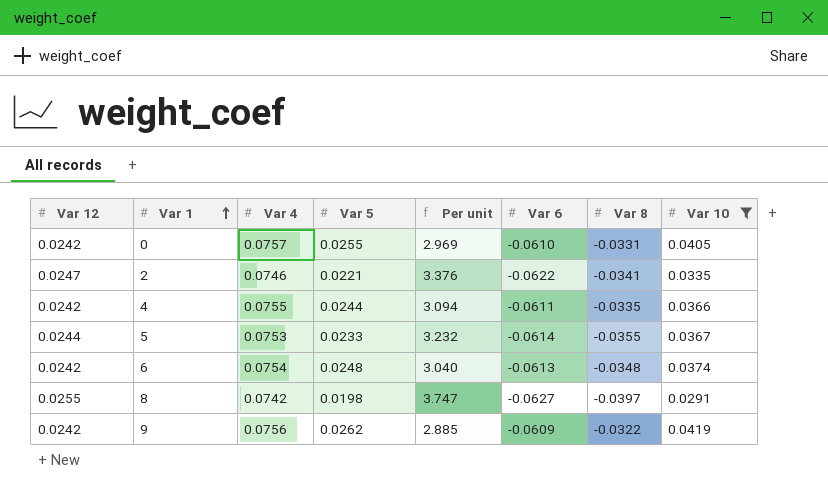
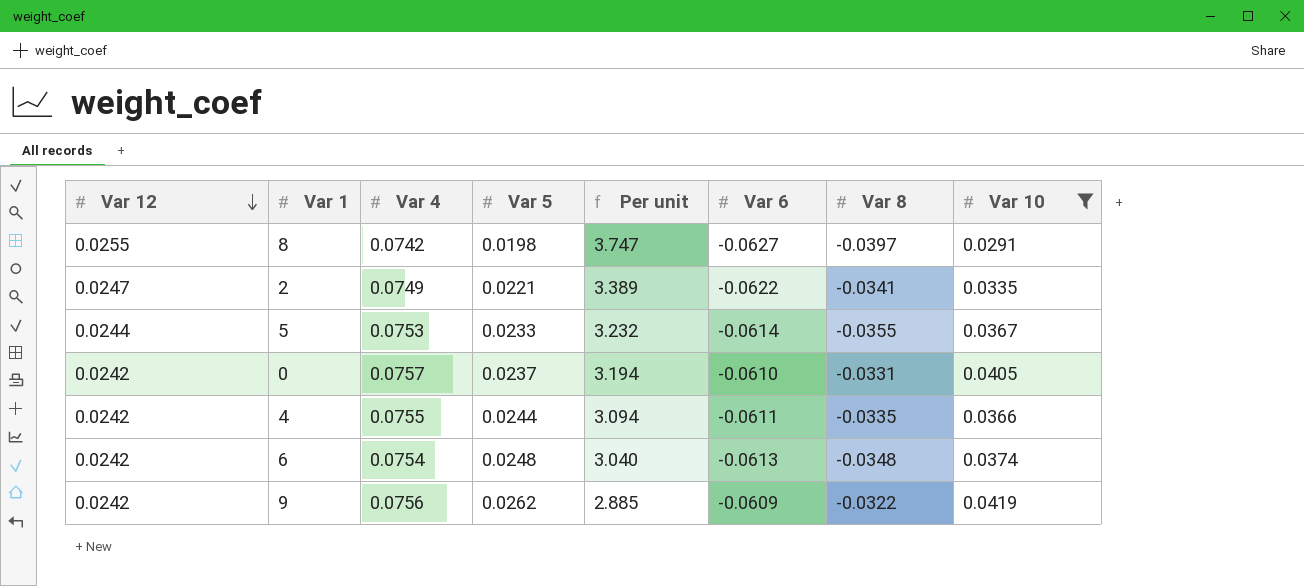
row order: Var 1 ascending -> Var 12 descending
2 | Var 4: 0.0746 -> 0.0749
2 | Per unit: 3.376 -> 3.389
0 | Var 5: 0.0255 -> 0.0237
0 | Per unit: 2.969 -> 3.194

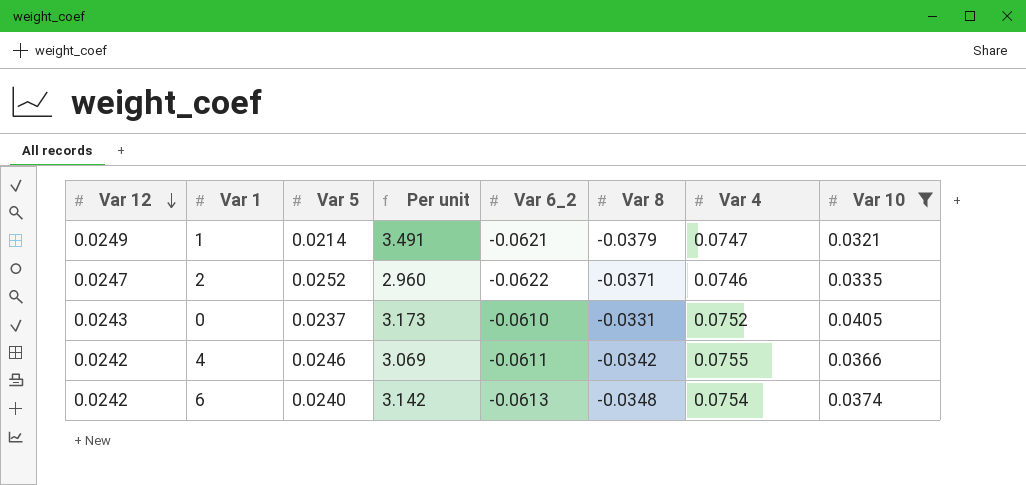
column name: Var 6 -> Var 6_2
column Var 4 | position: 3 -> 7
row 8: 0.0255 | 0.0742 | 0.0198 | 3.747 | -0.0627 | -0.0397 | 0.0291 -> none
row 5: 0.0244 | 0.0753 | 0.0233 | 3.232 | -0.0614 | -0.0355 | 0.0367 -> none
row 9: 0.0242 | 0.0756 | 0.0262 | 2.885 | -0.0609 | -0.0322 | 0.0419 -> none
row 1: none -> 0.0249 | 0.0214 | 3.491 | -0.0621 | -0.0379 | 0.0747 | 0.0321
2 | Var 5: 0.0221 -> 0.0252
2 | Per unit: 3.389 -> 2.960
2 | Var 8: -0.0341 -> -0.0371
2 | Var 4: 0.0749 -> 0.0746
0 | Var 12: 0.0242 -> 0.0243
0 | Per unit: 3.194 -> 3.173
0 | Var 4: 0.0757 -> 0.0752
4 | Var 5: 0.0244 -> 0.0246
4 | Per unit: 3.094 -> 3.069
4 | Var 8: -0.0335 -> -0.0342
6 | Var 5: 0.0248 -> 0.0240
6 | Per unit: 3.040 -> 3.142

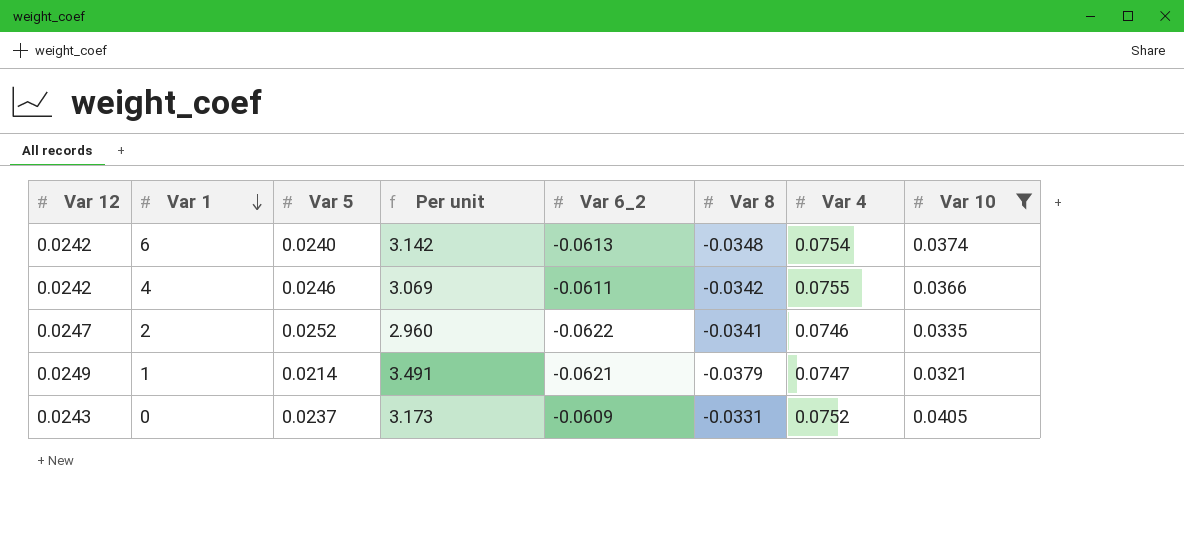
row order: Var 12 descending -> Var 1 descending
2 | Var 8: -0.0371 -> -0.0341
0 | Var 6_2: -0.0610 -> -0.0609

